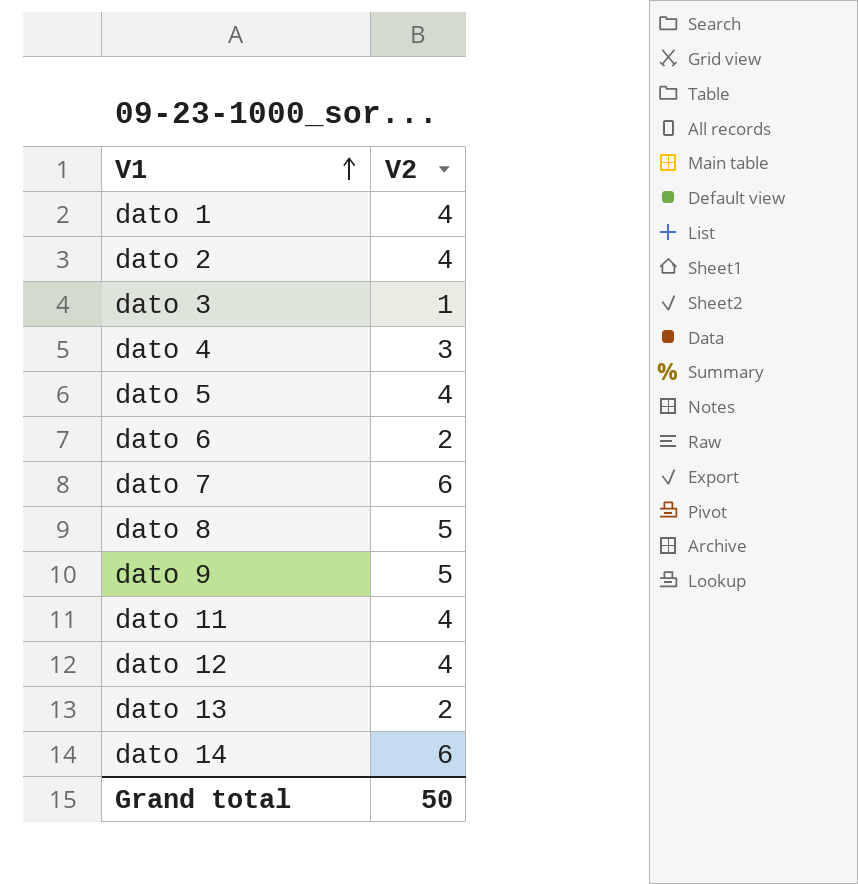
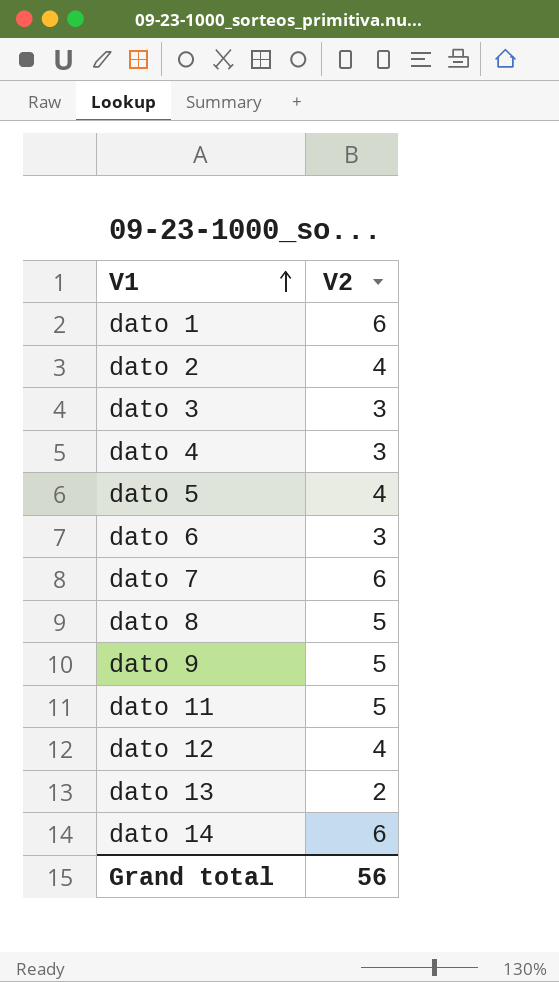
dato 1 | V2: 4 -> 6
dato 3 | V2: 1 -> 3
dato 6 | V2: 2 -> 3
dato 11 | V2: 4 -> 5
Grand total | V2: 50 -> 56

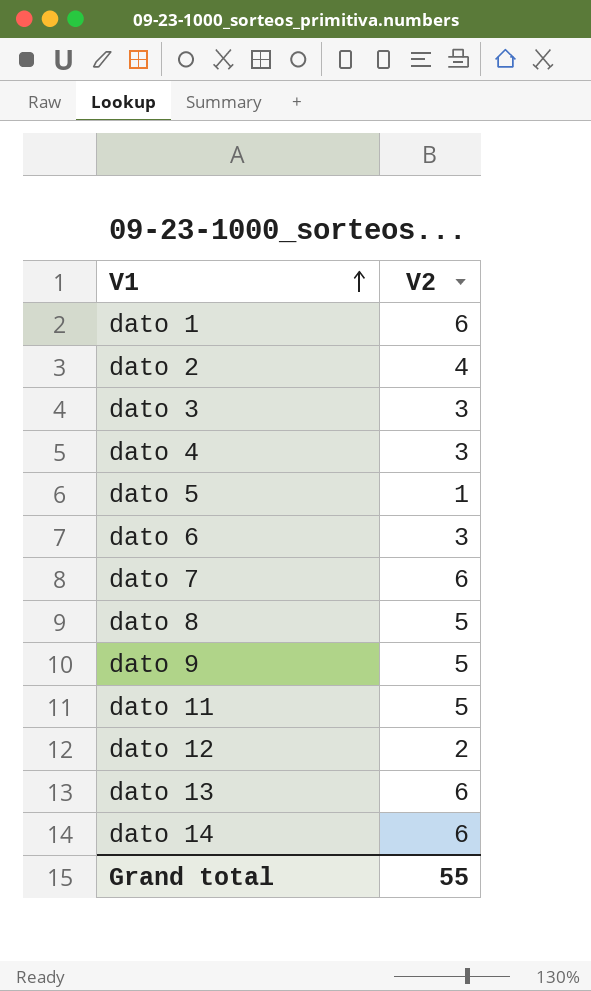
dato 5 | V2: 4 -> 1
dato 12 | V2: 4 -> 2
dato 13 | V2: 2 -> 6
Grand total | V2: 56 -> 55

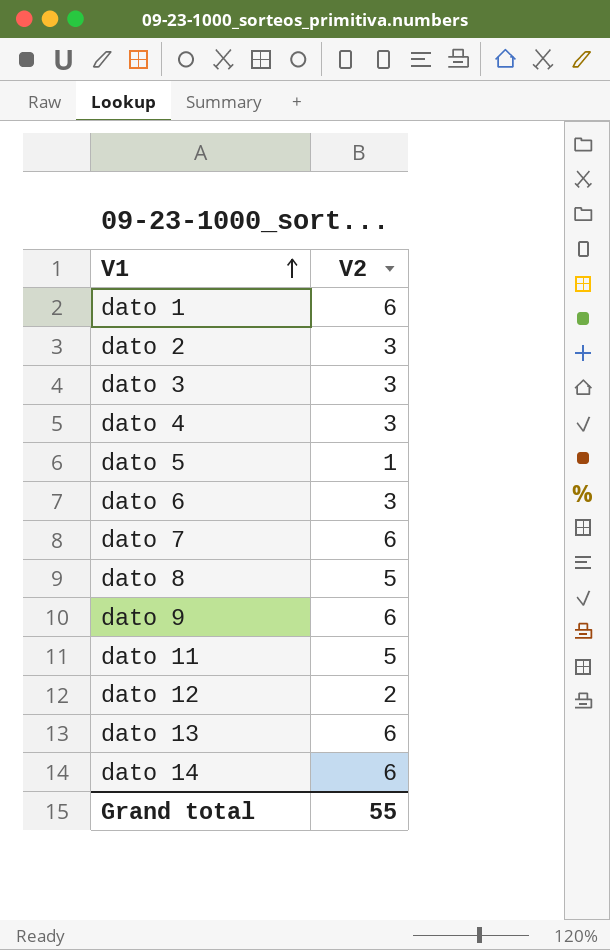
dato 2 | V2: 4 -> 3
dato 9 | V2: 5 -> 6

